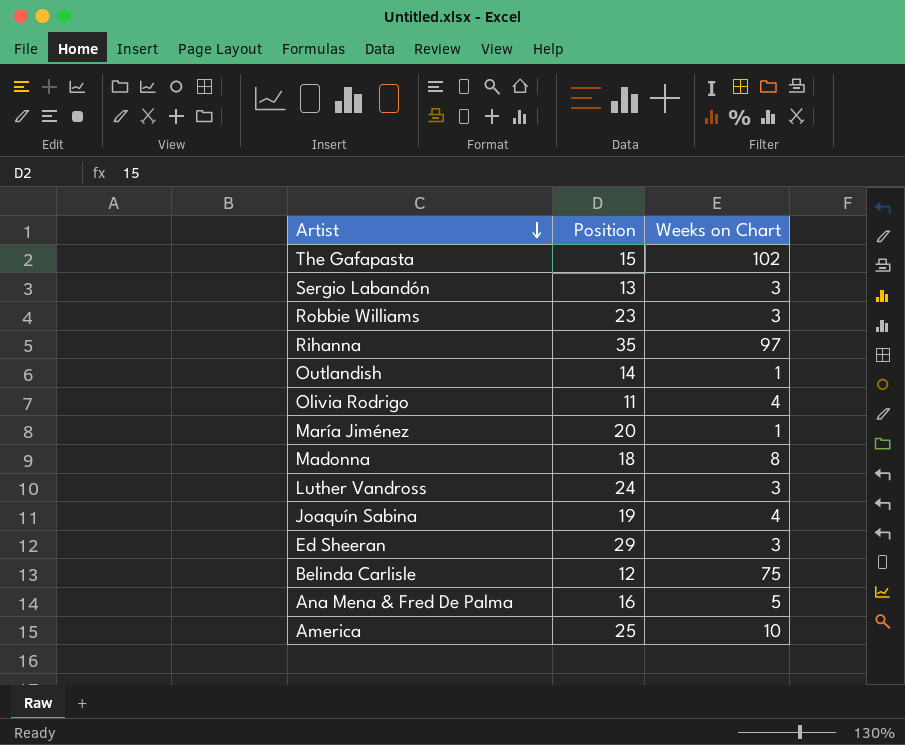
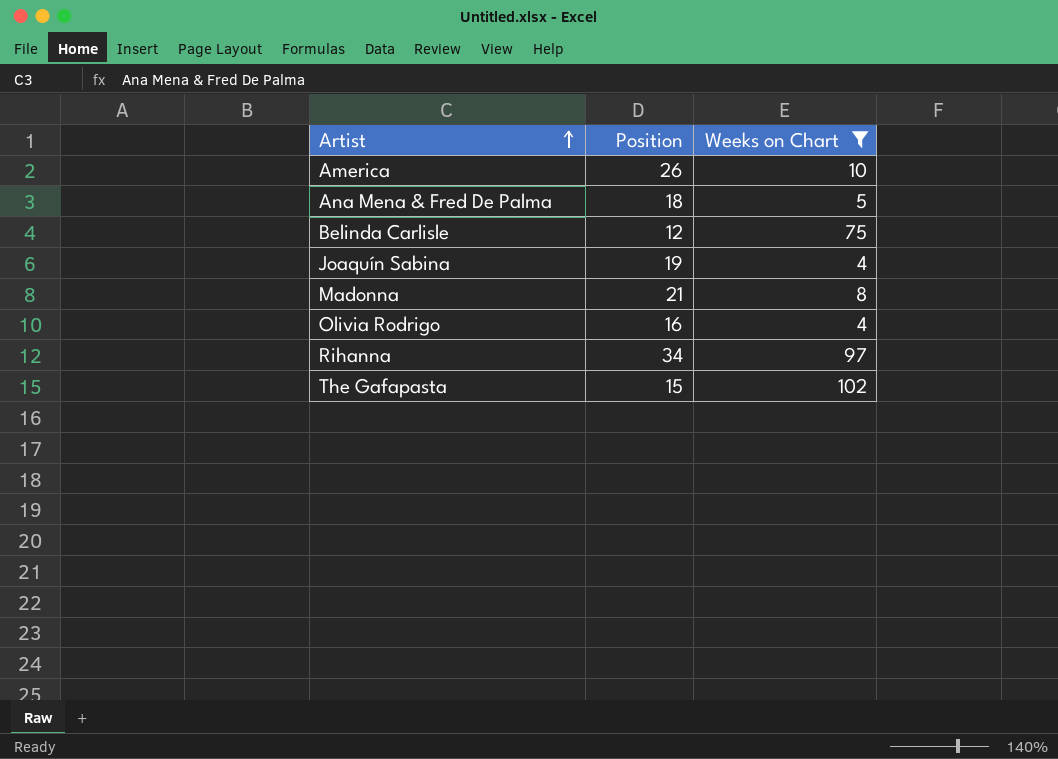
filter: none -> Weeks on Chart >= 4
row order: Artist descending -> Artist ascending
America | Position: 25 -> 26
Ana Mena & Fred De Palma | Position: 16 -> 18
Madonna | Position: 18 -> 21
Olivia Rodrigo | Position: 11 -> 16
Rihanna | Position: 35 -> 34

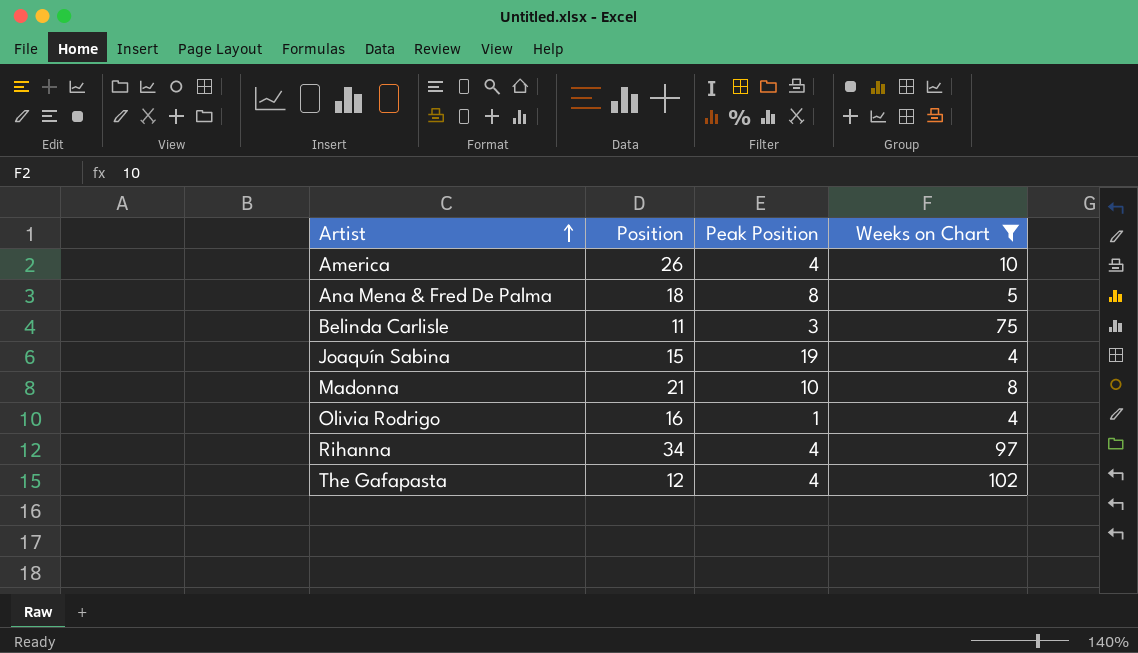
column Peak Position | position: none -> 3
Belinda Carlisle | Position: 12 -> 11
Joaquín Sabina | Position: 19 -> 15
The Gafapasta | Position: 15 -> 12

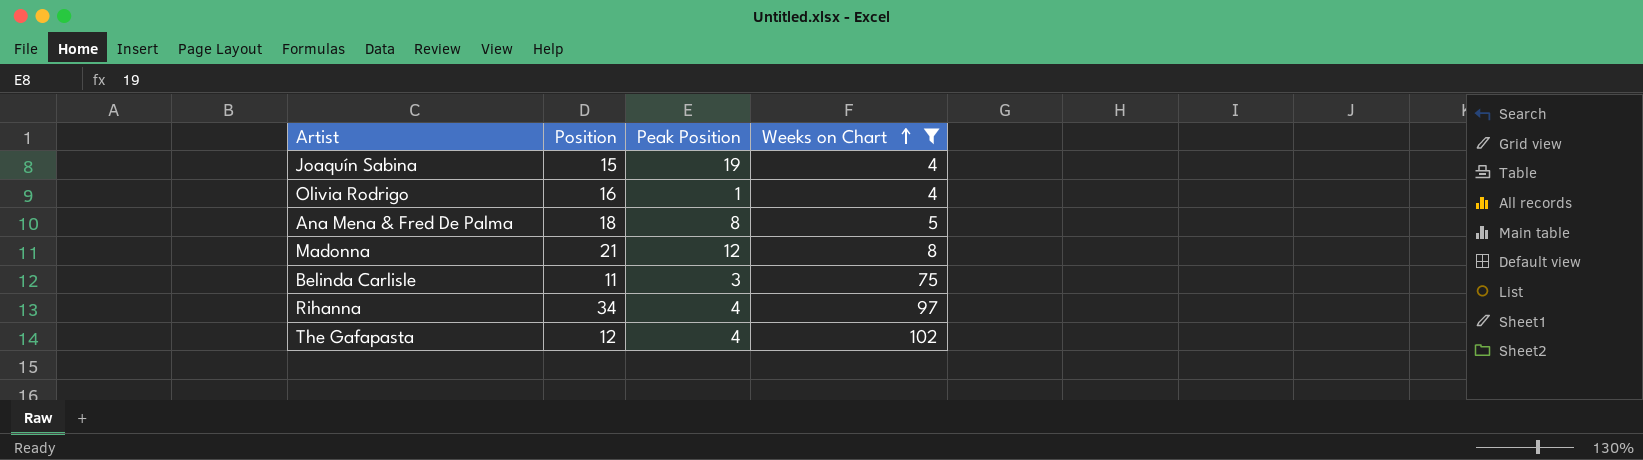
row order: Artist ascending -> Weeks on Chart ascending
row America: 26 | 4 | 10 -> none
Madonna | Peak Position: 10 -> 12

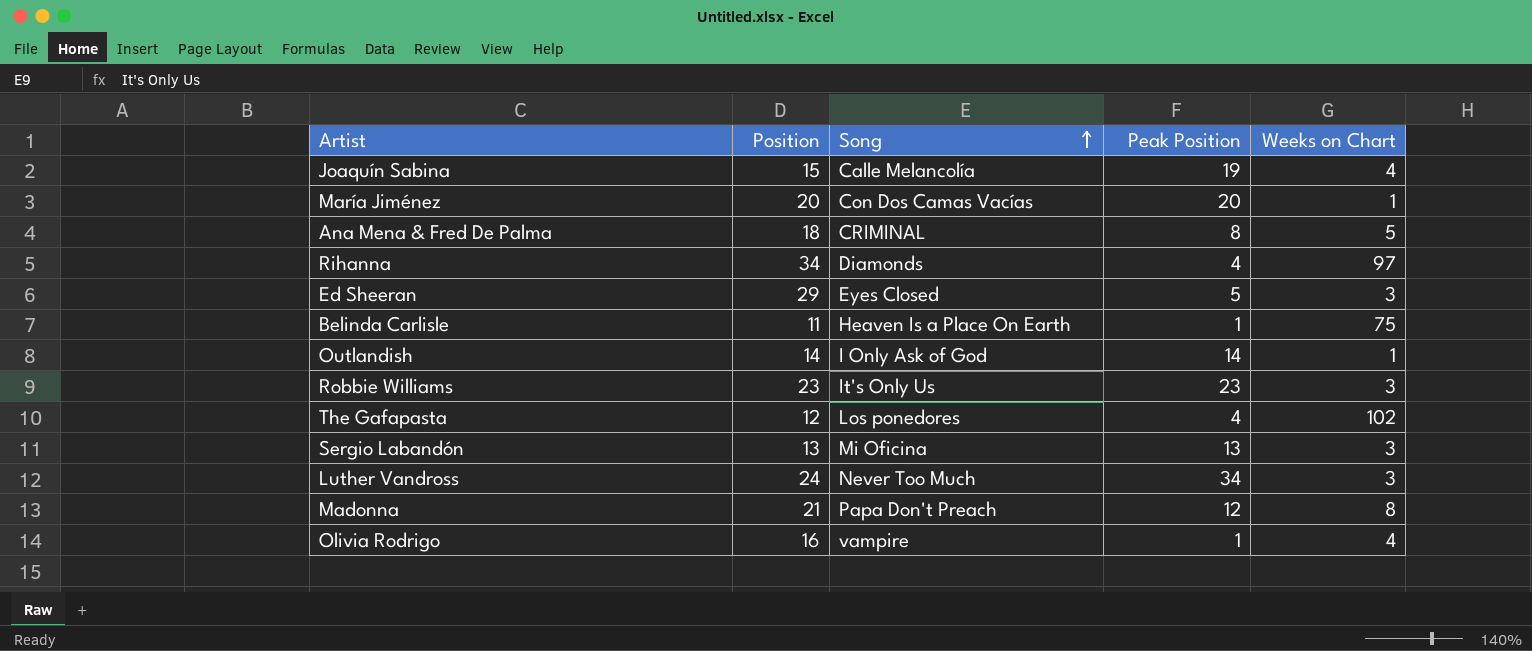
filter: Weeks on Chart >= 4 -> none
row order: Weeks on Chart ascending -> Song ascending
column Song | position: none -> 3
Belinda Carlisle | Peak Position: 3 -> 1

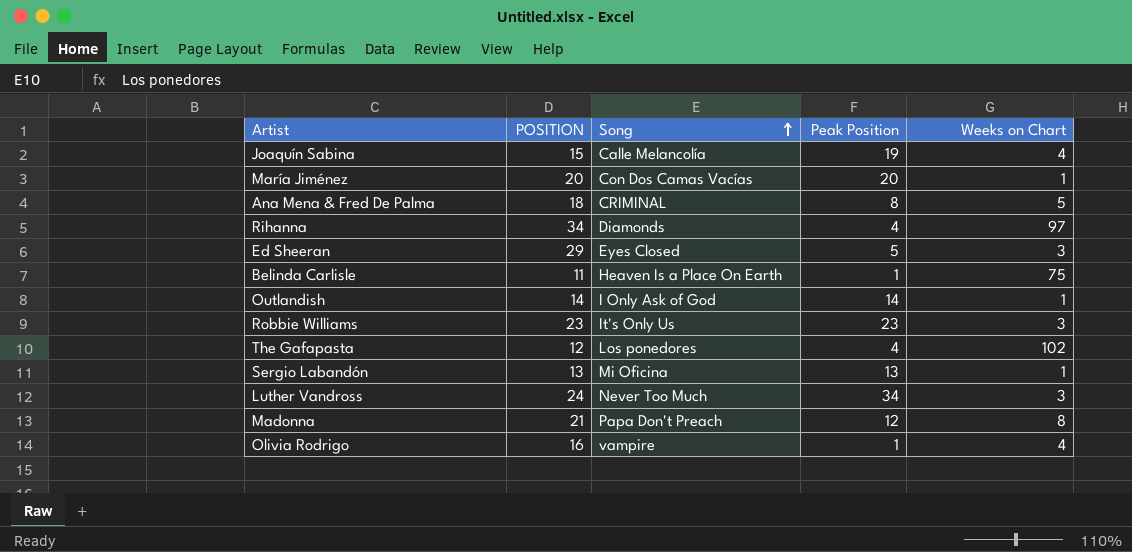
column name: Position -> POSITION
Sergio Labandón | Weeks on Chart: 3 -> 1

